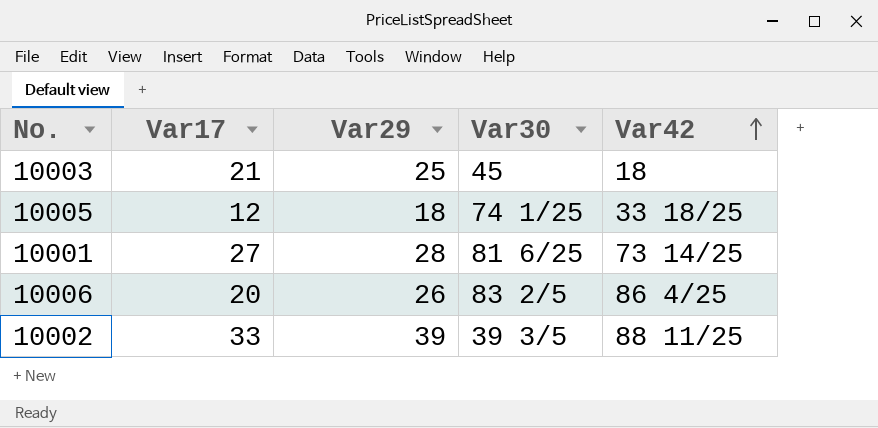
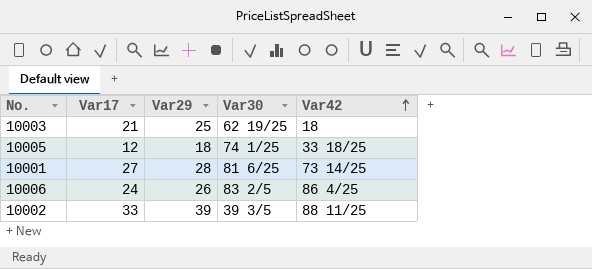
10003 | Var30: 45 -> 62 19/25
10006 | Var17: 20 -> 24

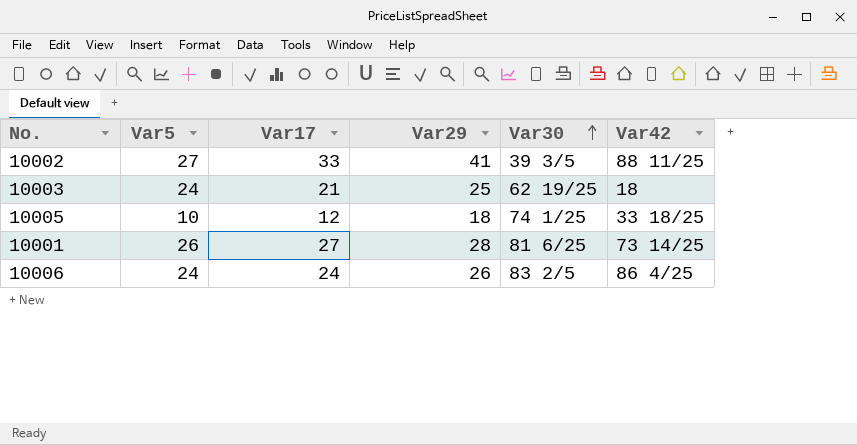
row order: Var42 ascending -> Var30 ascending
column Var5 | position: none -> 2
10002 | Var29: 39 -> 41

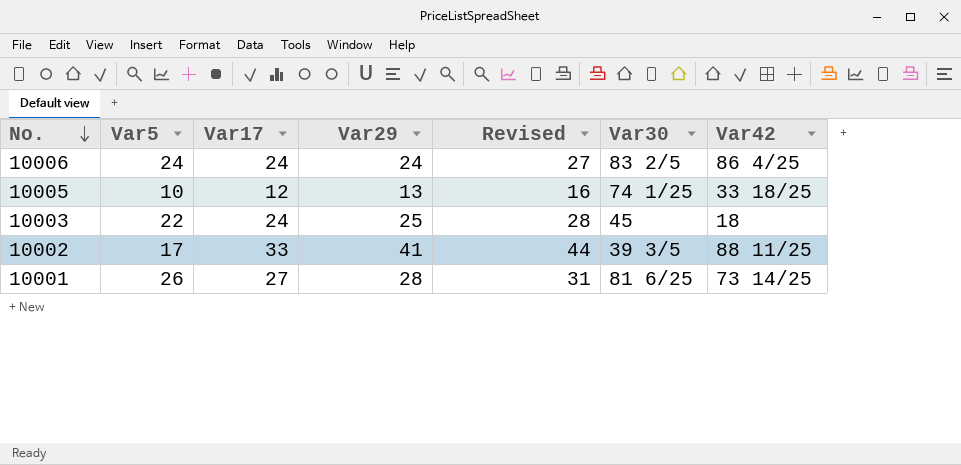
row order: Var30 ascending -> No. descending
column Revised | formula: none -> [Var29] + 3
10006 | Var29: 26 -> 24
10005 | Var29: 18 -> 13
10003 | Var5: 24 -> 22
10003 | Var17: 21 -> 24
10003 | Var30: 62 19/25 -> 45
10002 | Var5: 27 -> 17

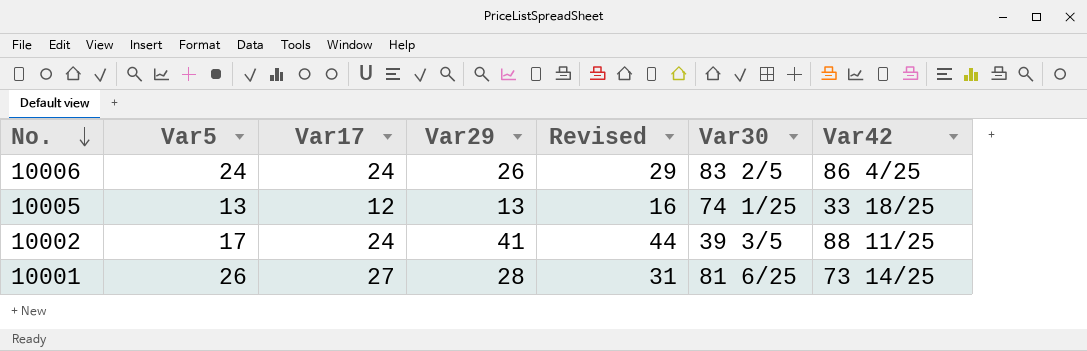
row 10003: 22 | 24 | 25 | 28 | 45 | 18 -> none
10006 | Var29: 24 -> 26
10006 | Revised: 27 -> 29
10005 | Var5: 10 -> 13
10002 | Var17: 33 -> 24

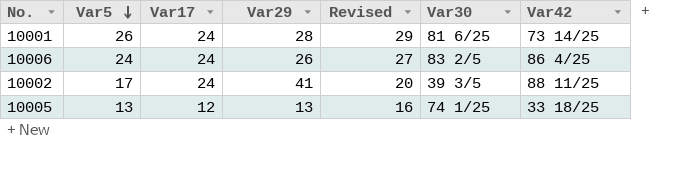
row order: No. descending -> Var5 descending
column Revised | formula: [Var29] + 3 -> [Var5] + 3
10001 | Var17: 27 -> 24

